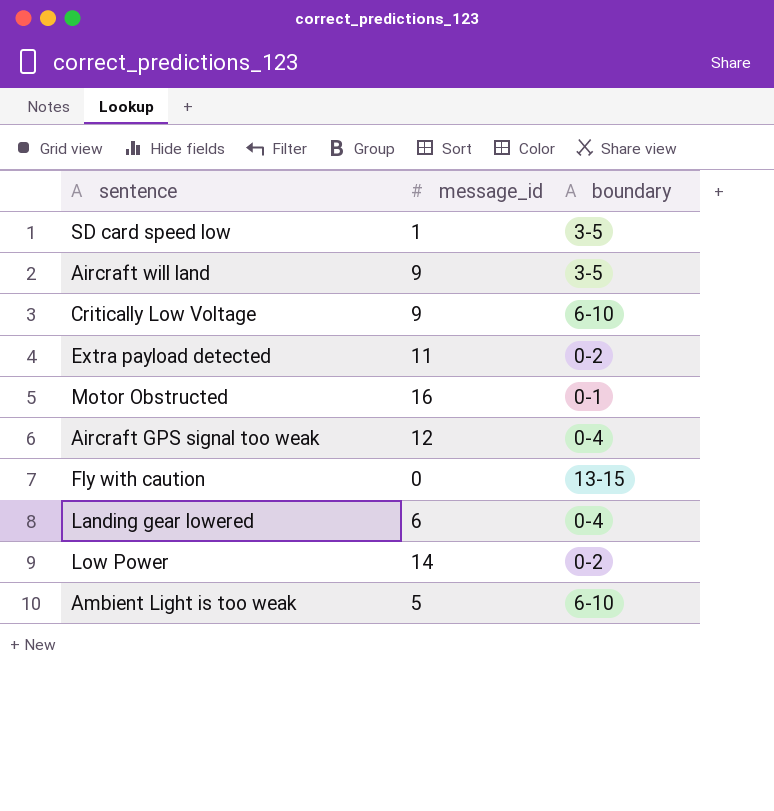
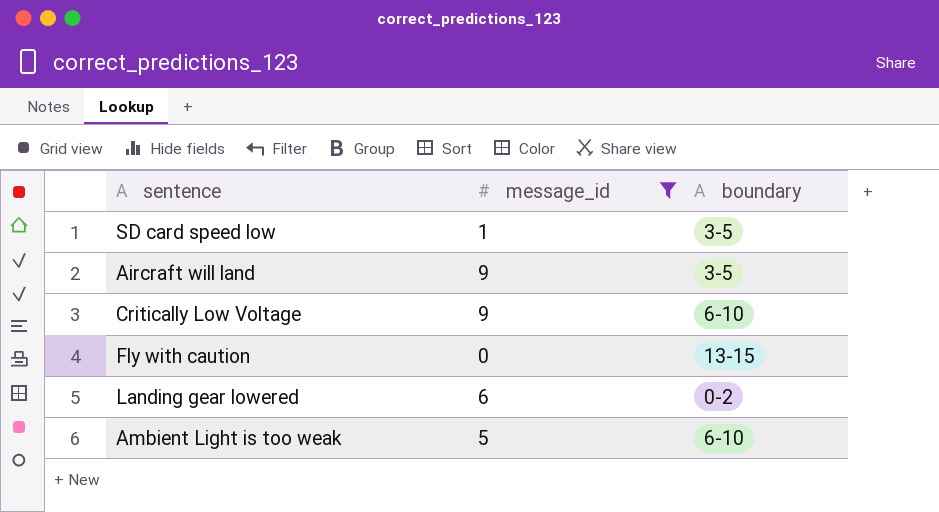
filter: none -> message_id <= 9
Landing gear lowered | boundary: 0-4 -> 0-2

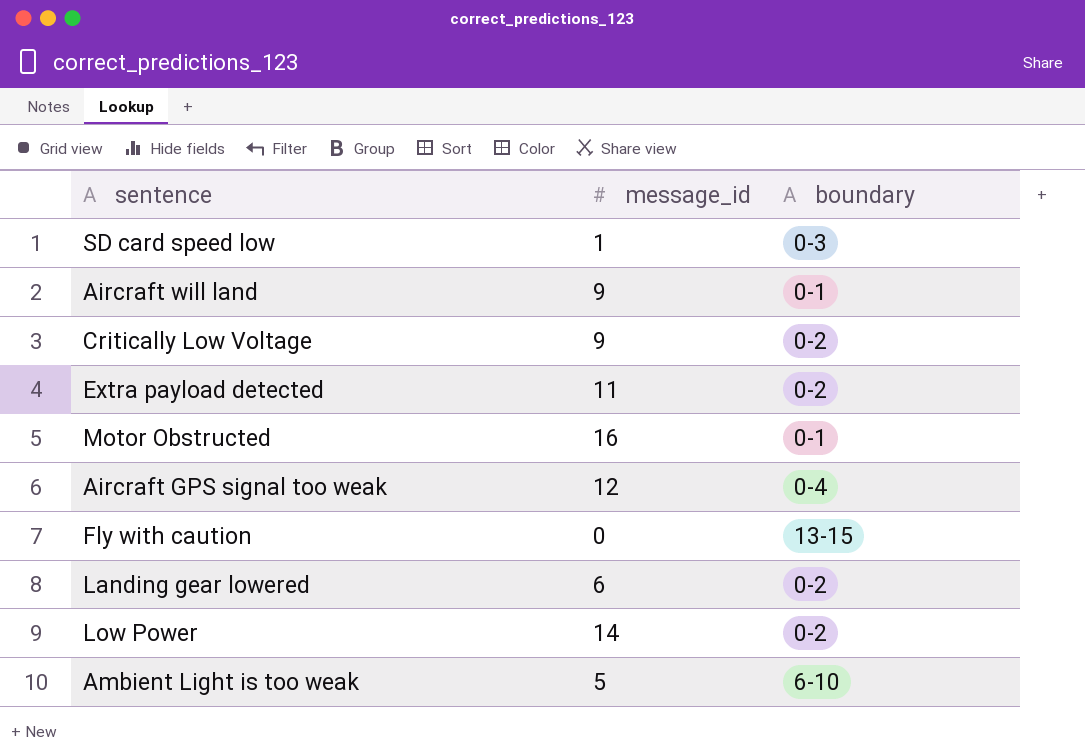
filter: message_id <= 9 -> none
SD card speed low | boundary: 3-5 -> 0-3
Aircraft will land | boundary: 3-5 -> 0-1
Critically Low Voltage | boundary: 6-10 -> 0-2

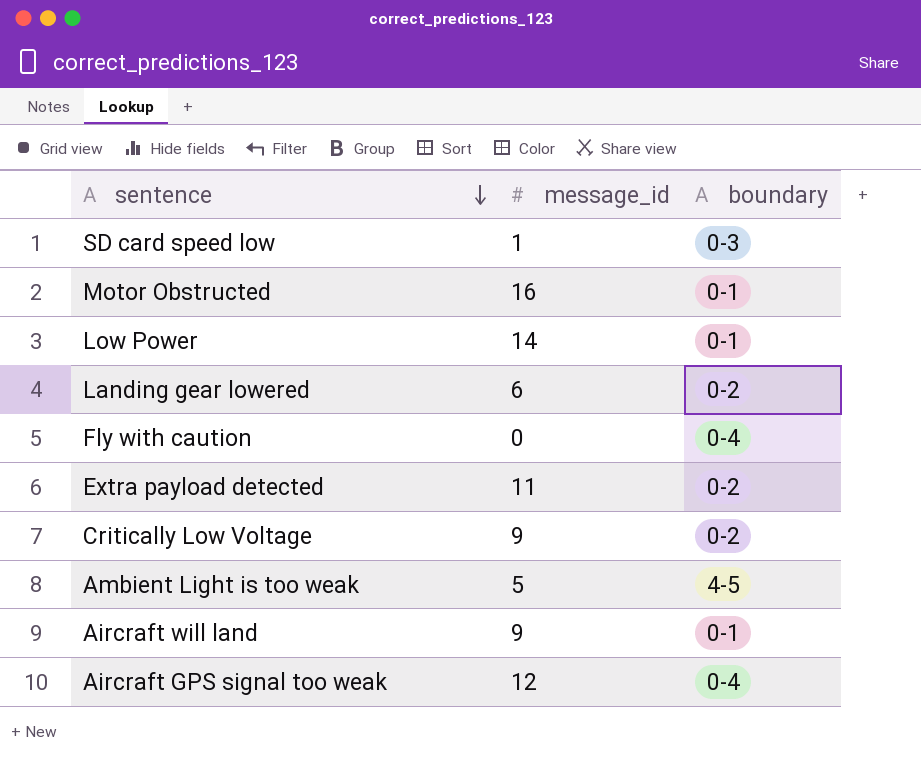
row order: none -> sentence descending
Low Power | boundary: 0-2 -> 0-1
Fly with caution | boundary: 13-15 -> 0-4
Ambient Light is too weak | boundary: 6-10 -> 4-5

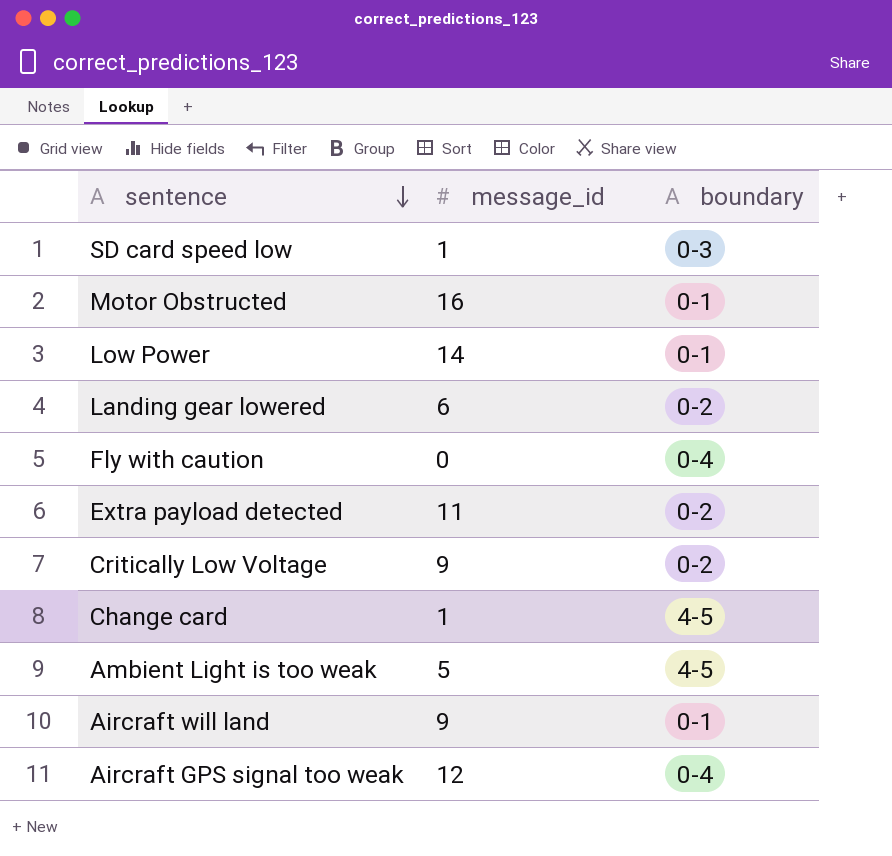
row Change card: none -> 1 | 4-5

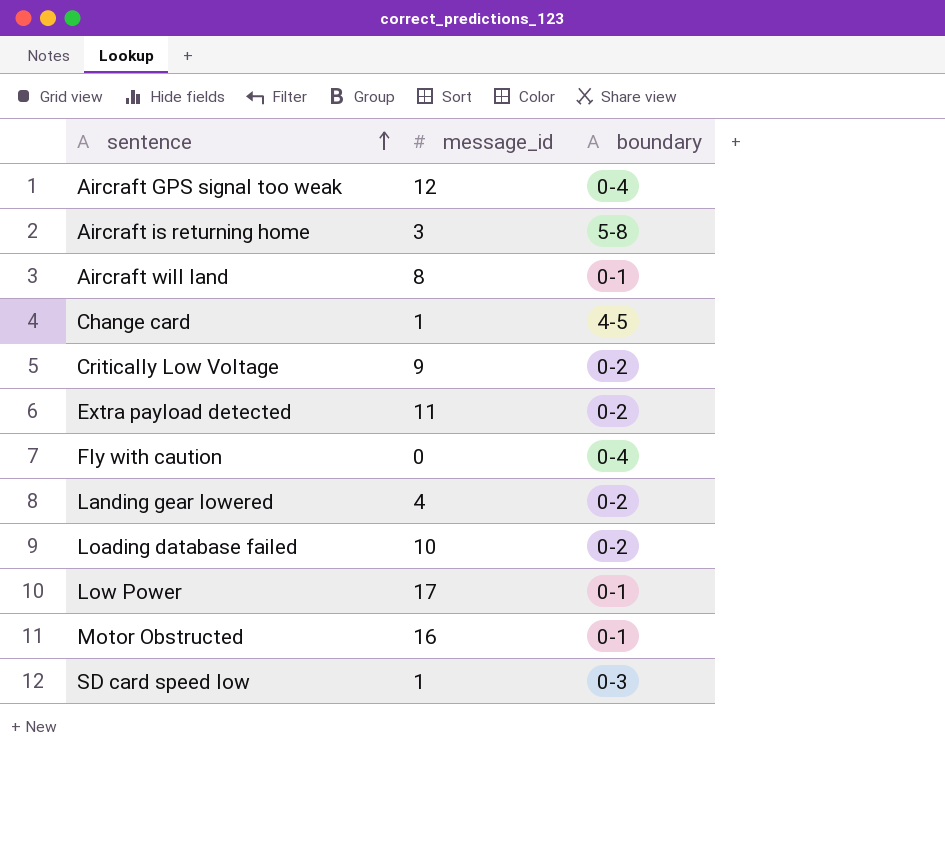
row order: sentence descending -> sentence ascending
row Ambient Light is too weak: 5 | 4-5 -> none
row Aircraft is returning home: none -> 3 | 5-8
Aircraft will land | message_id: 9 -> 8
Landing gear lowered | message_id: 6 -> 4
row Loading database failed: none -> 10 | 0-2
Low Power | message_id: 14 -> 17

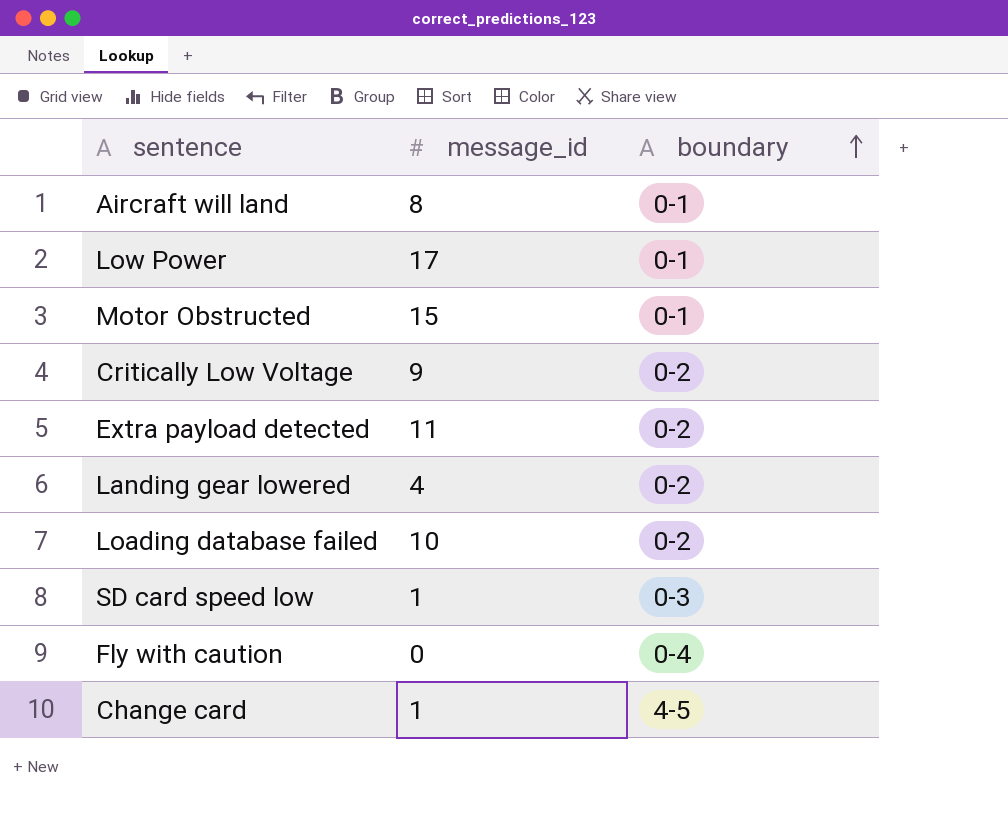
row order: sentence ascending -> boundary ascending
row Aircraft GPS signal too weak: 12 | 0-4 -> none
row Aircraft is returning home: 3 | 5-8 -> none
Motor Obstructed | message_id: 16 -> 15

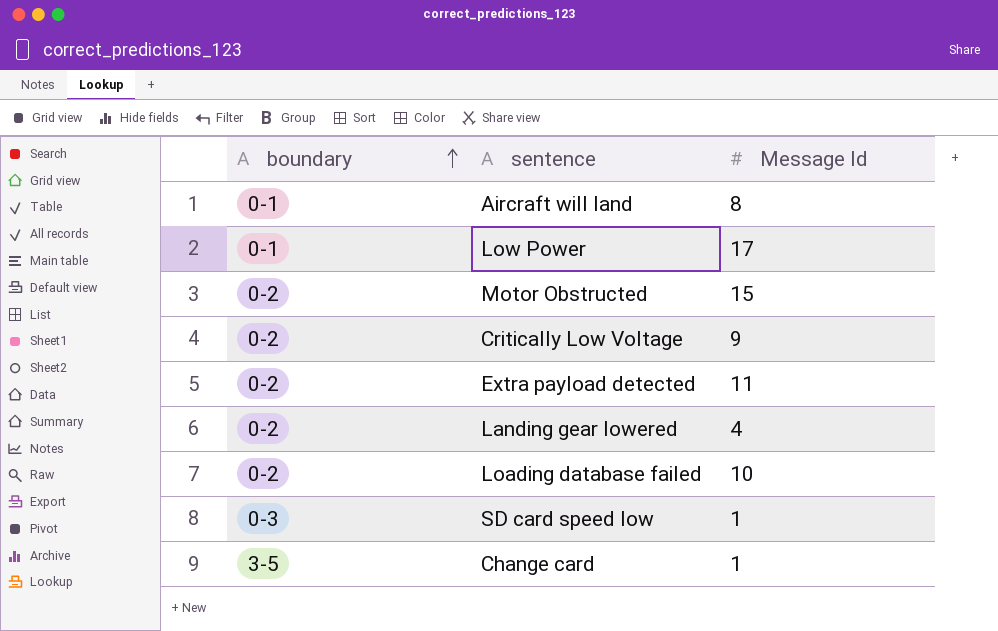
column boundary | position: 3 -> 1
column name: message_id -> Message Id
row Fly with caution: 0 | 0-4 -> none
Motor Obstructed | boundary: 0-1 -> 0-2
Change card | boundary: 4-5 -> 3-5

